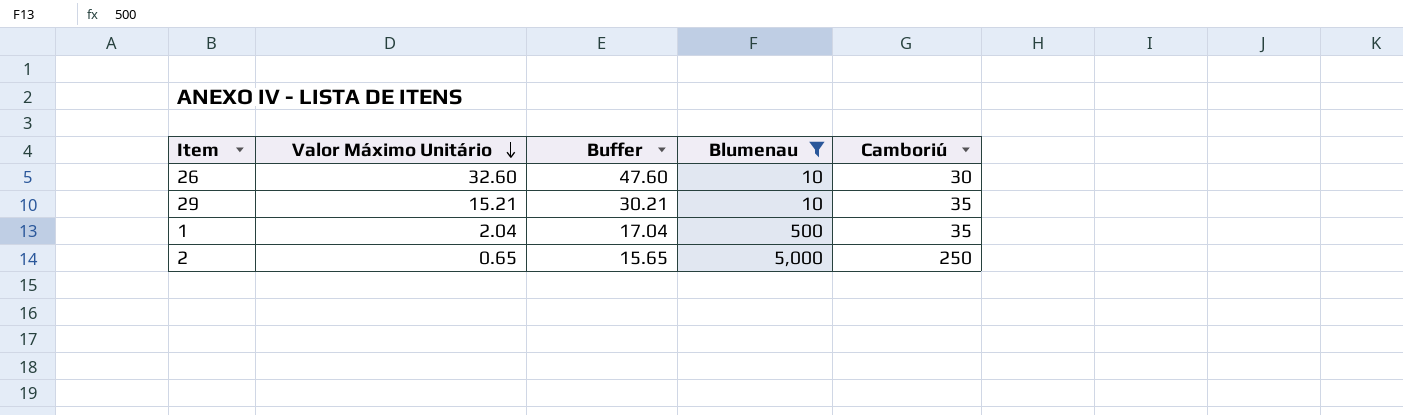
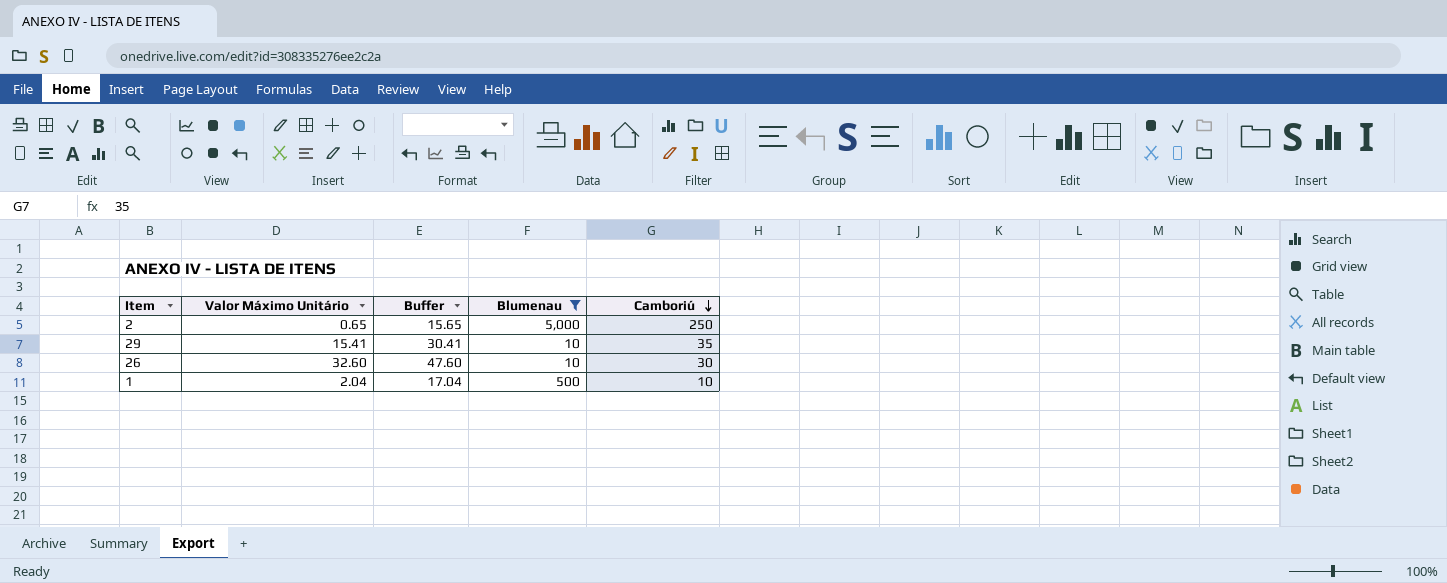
row order: Valor Máximo Unitário descending -> Camboriú descending
29 | Valor Máximo Unitário: 15.21 -> 15.41
29 | Buffer: 30.21 -> 30.41
1 | Camboriú: 35 -> 10

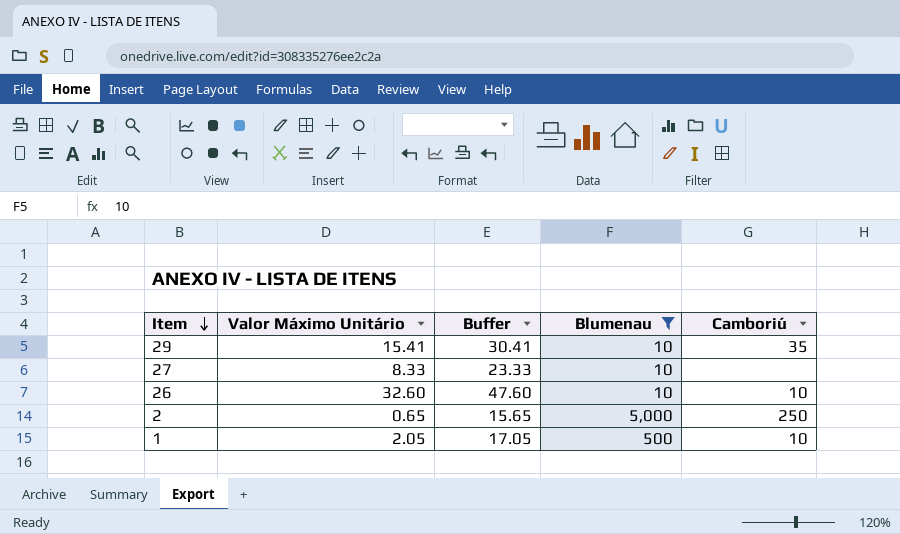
row order: Camboriú descending -> Item descending
row 27: none -> 8.33 | 23.33 | 10 | none
26 | Camboriú: 30 -> 10
1 | Valor Máximo Unitário: 2.04 -> 2.05
1 | Buffer: 17.04 -> 17.05

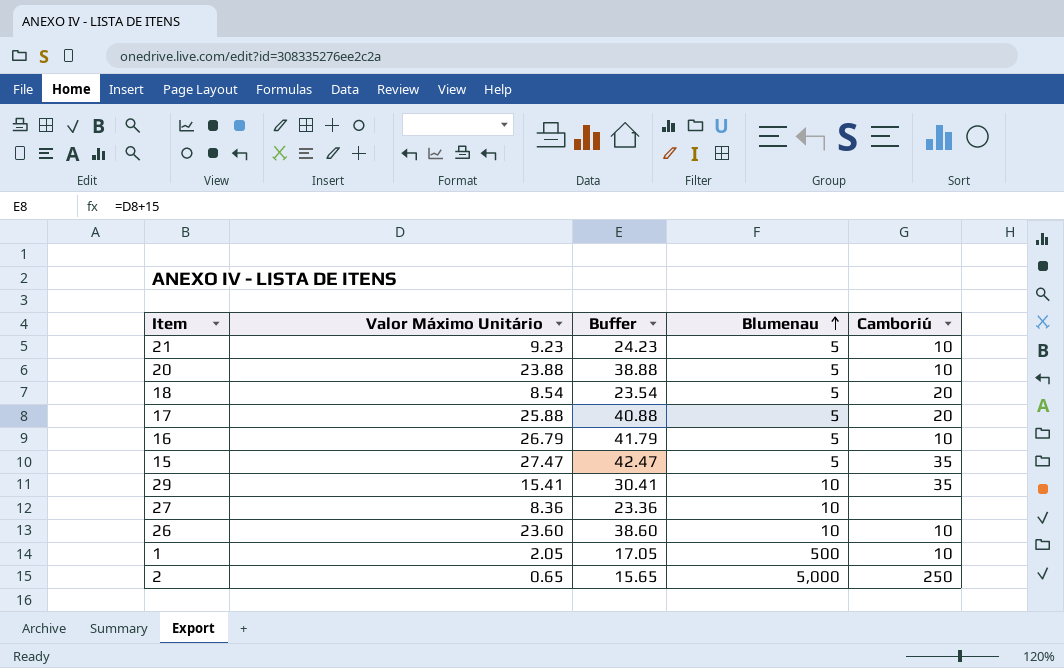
filter: Blumenau != 5 -> none
row order: Item descending -> Blumenau ascending
27 | Valor Máximo Unitário: 8.33 -> 8.36
27 | Buffer: 23.33 -> 23.36
26 | Valor Máximo Unitário: 32.60 -> 23.60
26 | Buffer: 47.60 -> 38.60

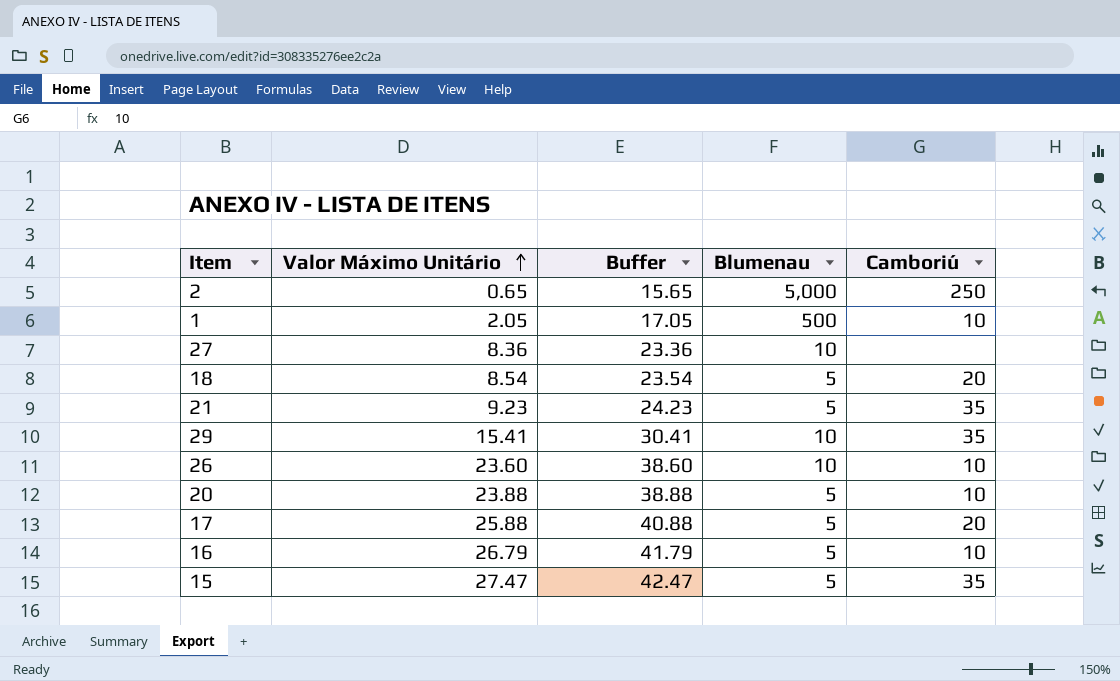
row order: Blumenau ascending -> Valor Máximo Unitário ascending
21 | Camboriú: 10 -> 35

